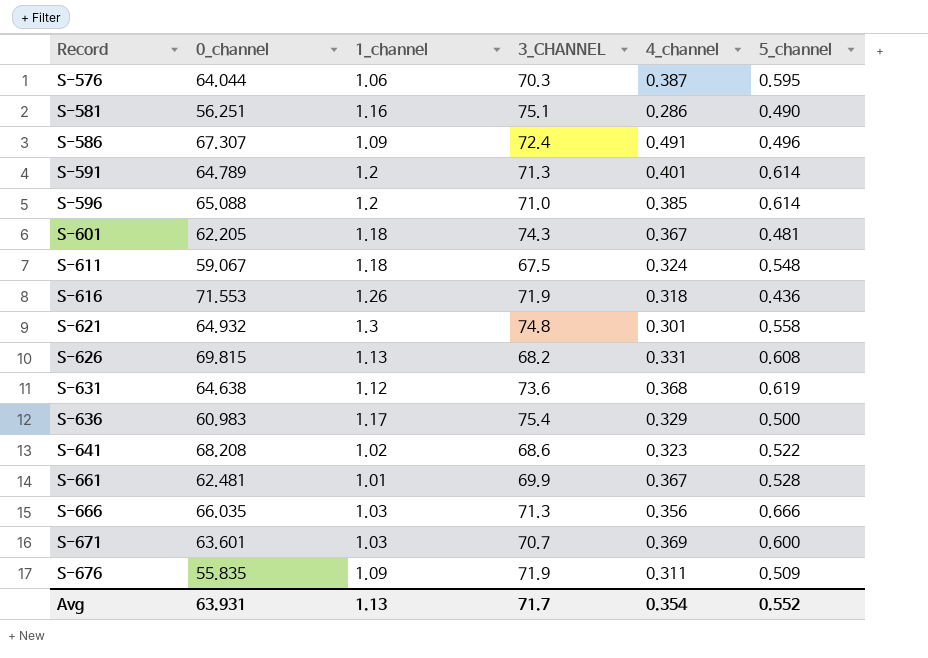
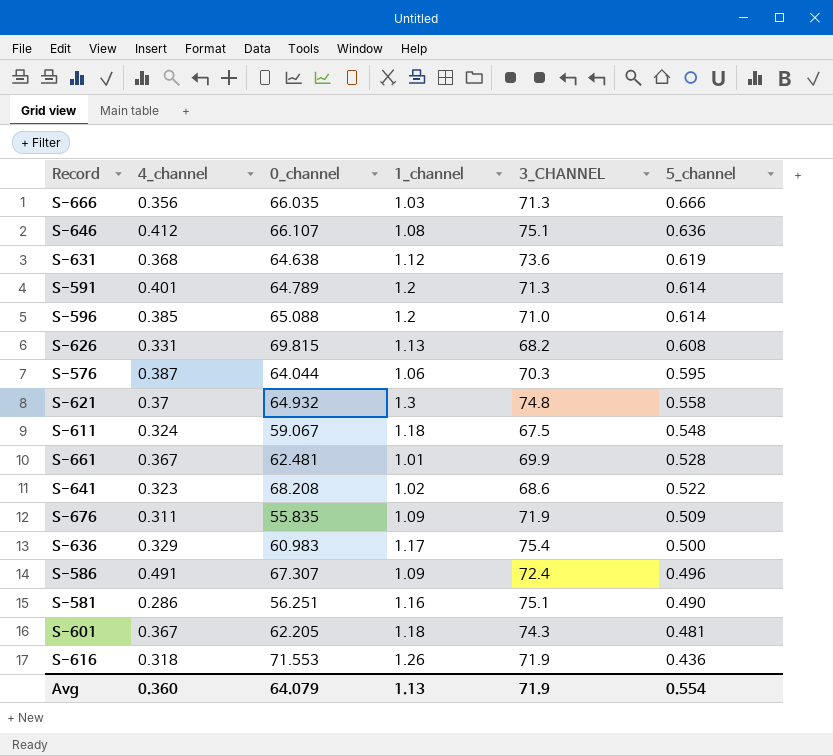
row order: Record ascending -> 5_channel descending
column 4_channel | position: 5 -> 2
row S-671: 63.601 | 1.03 | 70.7 | 0.369 | 0.600 -> none
row S-646: none -> 0.412 | 66.107 | 1.08 | 75.1 | 0.636
S-621 | 4_channel: 0.301 -> 0.37
Avg | 4_channel: 0.354 -> 0.360
Avg | 0_channel: 63.931 -> 64.079
Avg | 3_CHANNEL: 71.7 -> 71.9
Avg | 5_channel: 0.552 -> 0.554

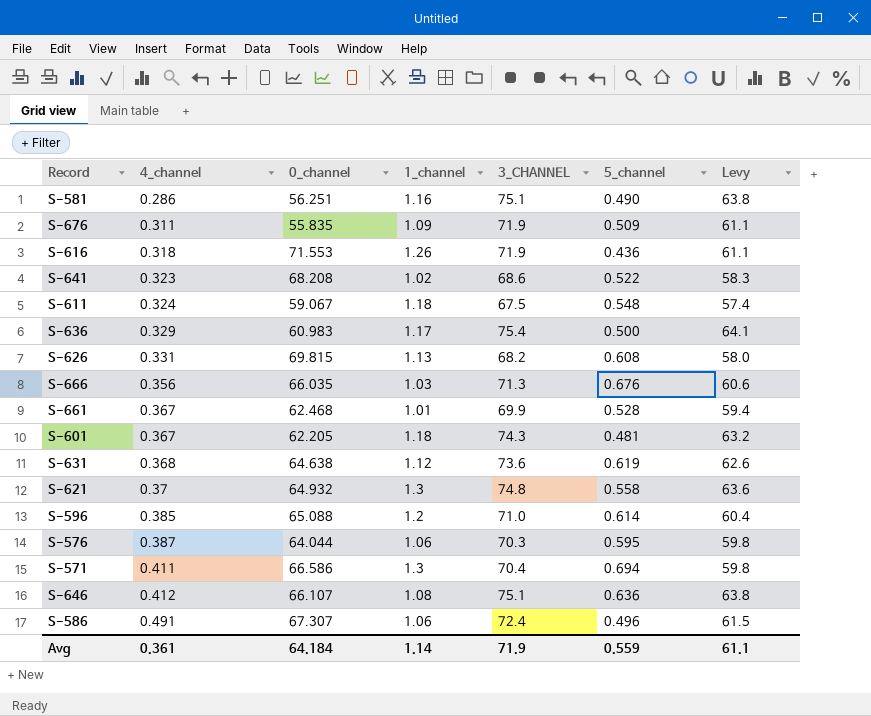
row order: 5_channel descending -> 4_channel ascending
column Levy | formula: none -> [3_CHANNEL] * 0.85
row S-591: 0.401 | 64.789 | 1.2 | 71.3 | 0.614 -> none
S-666 | 5_channel: 0.666 -> 0.676
S-661 | 0_channel: 62.481 -> 62.468
row S-571: none -> 0.411 | 66.586 | 1.3 | 70.4 | 0.694 | 59.8
S-586 | 1_channel: 1.09 -> 1.06
Avg | 4_channel: 0.360 -> 0.361
Avg | 0_channel: 64.079 -> 64.184
Avg | 1_channel: 1.13 -> 1.14
Avg | 5_channel: 0.554 -> 0.559

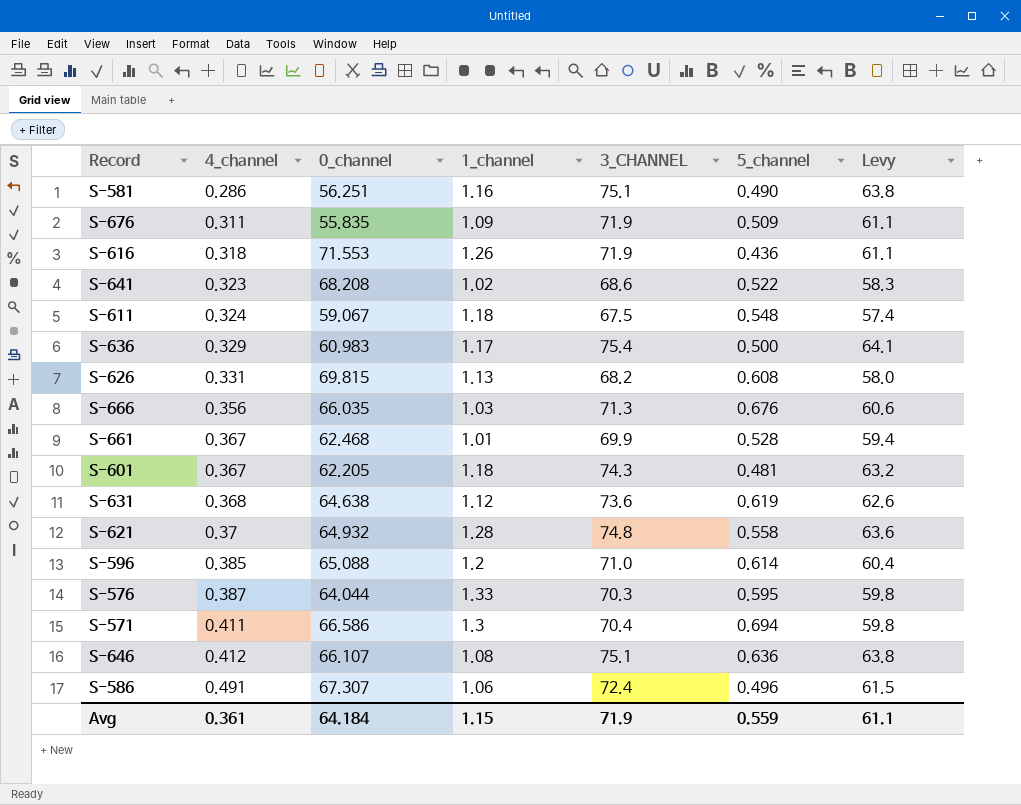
S-621 | 1_channel: 1.3 -> 1.28
S-576 | 1_channel: 1.06 -> 1.33
Avg | 1_channel: 1.14 -> 1.15

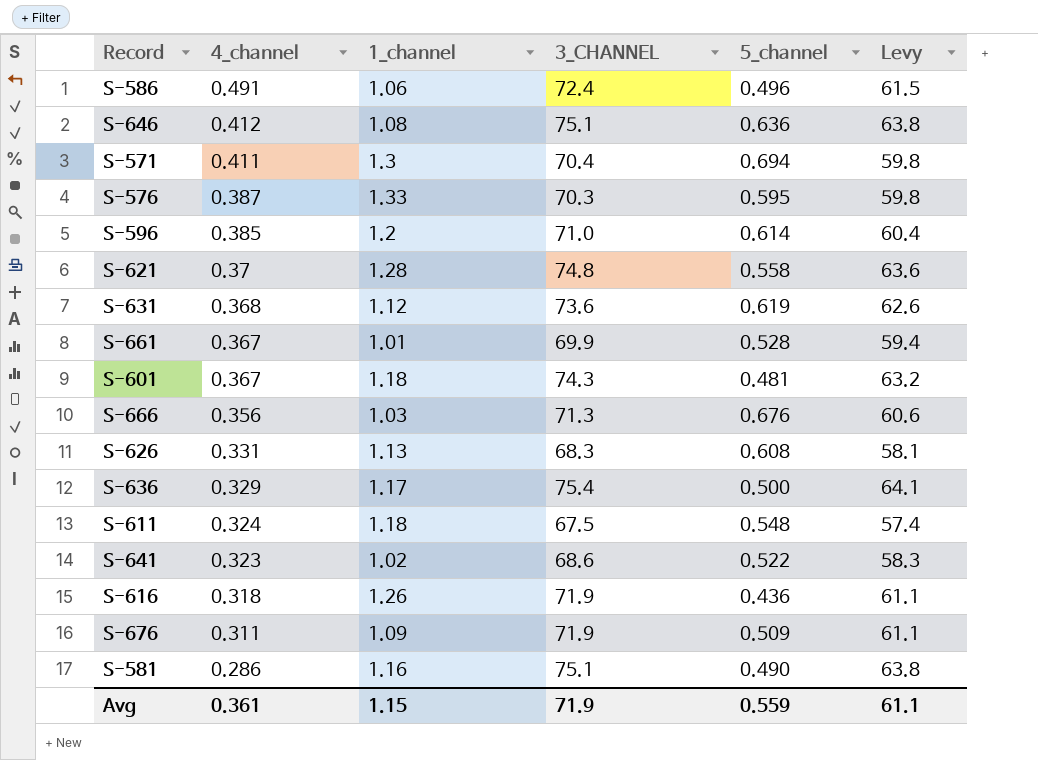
row order: 4_channel ascending -> 4_channel descending
column 0_channel | position: 3 -> none
S-626 | 3_CHANNEL: 68.2 -> 68.3
S-626 | Levy: 58.0 -> 58.1

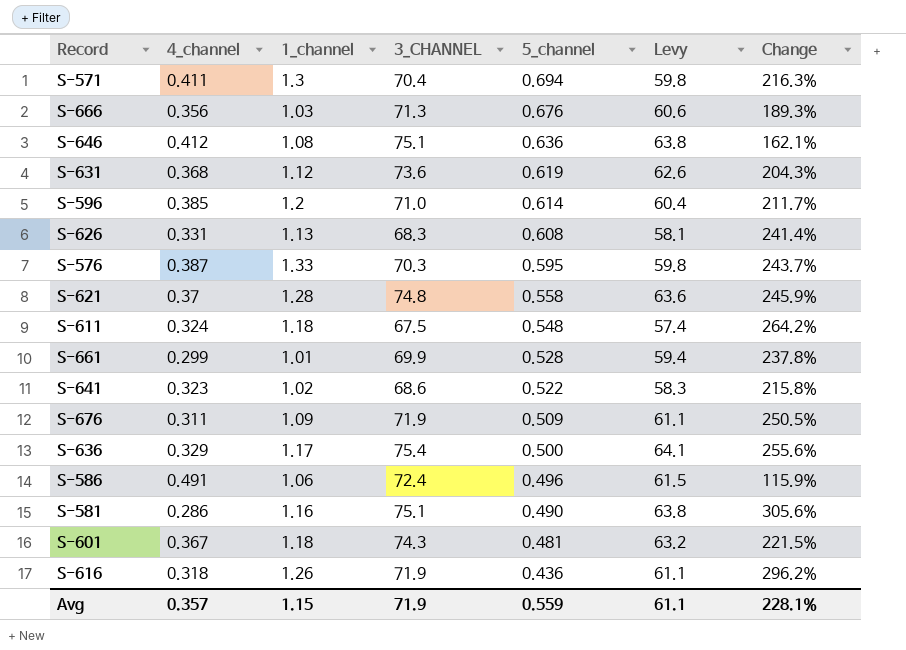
row order: 4_channel descending -> 5_channel descending
column Change | formula: none -> ([1_channel] - [4_channel]) / [4_channel]
S-661 | 4_channel: 0.367 -> 0.299
Avg | 4_channel: 0.361 -> 0.357

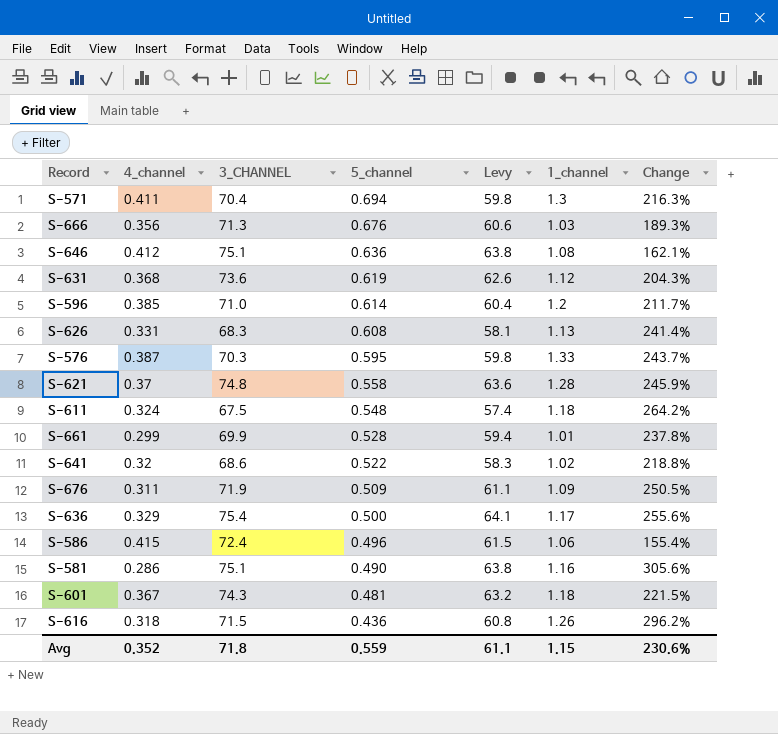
column 1_channel | position: 3 -> 6
S-641 | 4_channel: 0.323 -> 0.32
S-641 | Change: 215.8% -> 218.8%
S-586 | 4_channel: 0.491 -> 0.415
S-586 | Change: 115.9% -> 155.4%
S-616 | 3_CHANNEL: 71.9 -> 71.5
S-616 | Levy: 61.1 -> 60.8
Avg | 4_channel: 0.357 -> 0.352
Avg | 3_CHANNEL: 71.9 -> 71.8
Avg | Change: 228.1% -> 230.6%

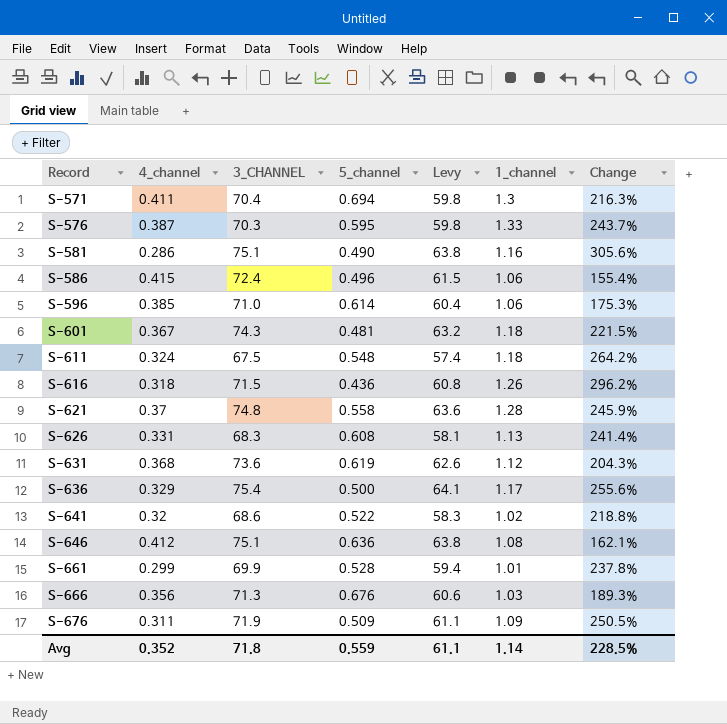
row order: 5_channel descending -> Record ascending
S-596 | 1_channel: 1.2 -> 1.06
S-596 | Change: 211.7% -> 175.3%
Avg | 1_channel: 1.15 -> 1.14
Avg | Change: 230.6% -> 228.5%

